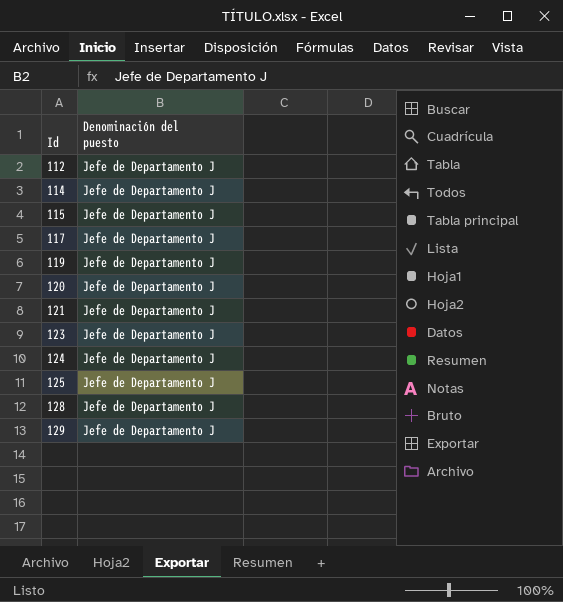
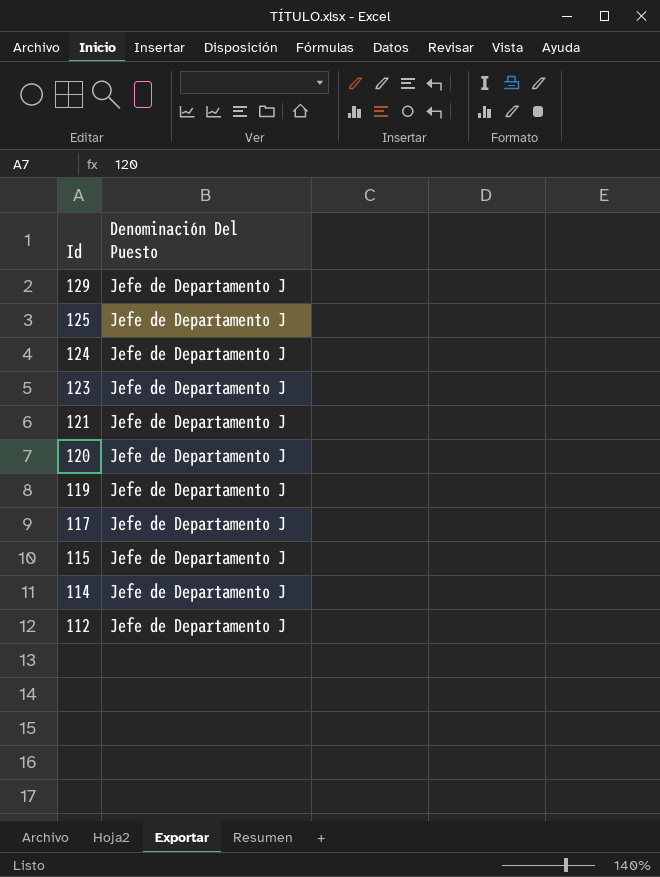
row order: Id ascending -> Id descending
column name: Denominación del puesto -> Denominación Del Puesto
row 128: Jefe de Departamento J -> none

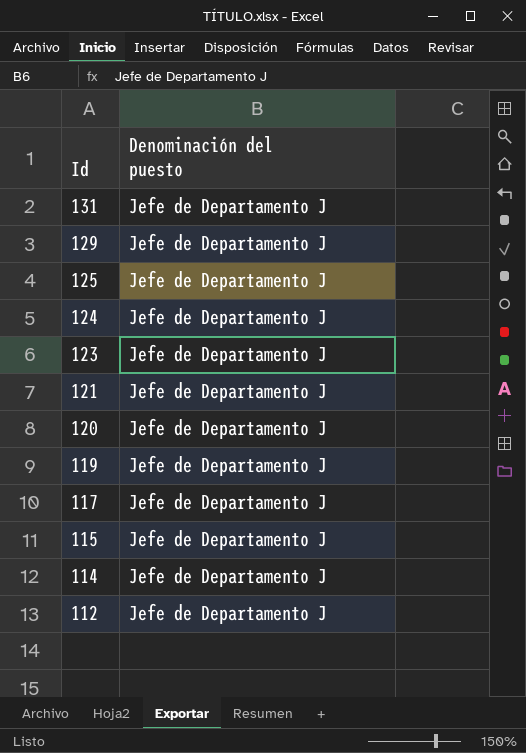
column name: Denominación Del Puesto -> Denominación del puesto
row 131: none -> Jefe de Departamento J

